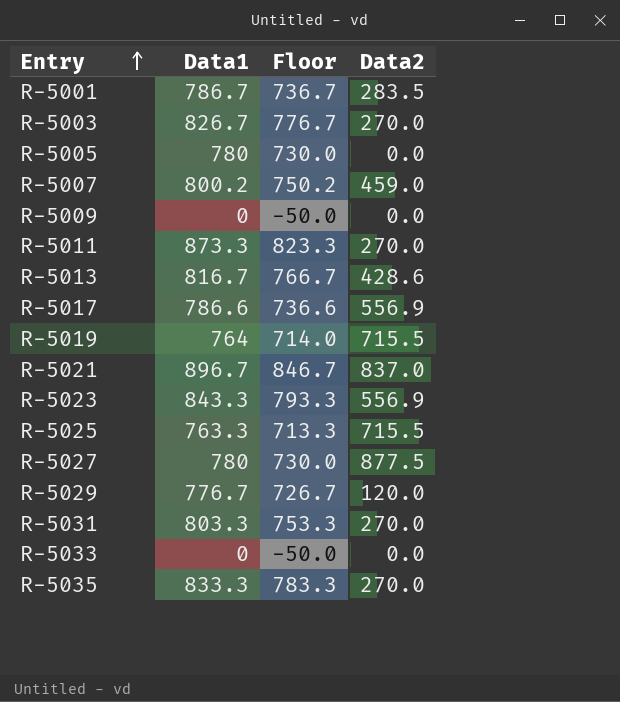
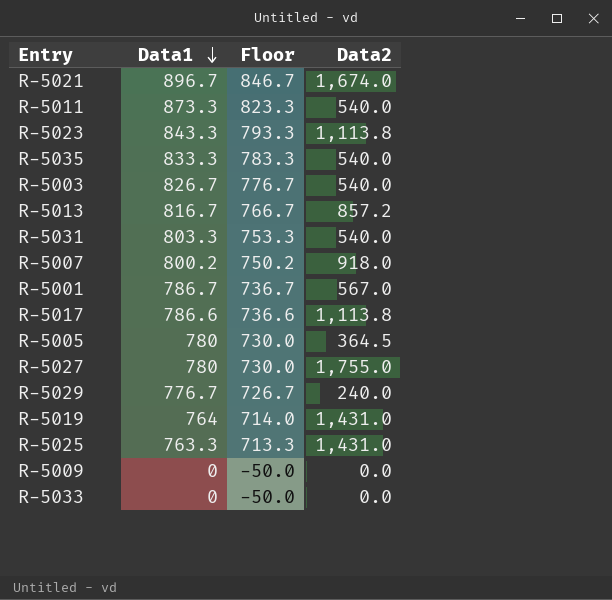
row order: Entry ascending -> Data1 descending
R-5021 | Data2: 837.0 -> 1,674.0
R-5011 | Data2: 270.0 -> 540.0
R-5023 | Data2: 556.9 -> 1,113.8
R-5035 | Data2: 270.0 -> 540.0
R-5003 | Data2: 270.0 -> 540.0
R-5013 | Data2: 428.6 -> 857.2
R-5031 | Data2: 270.0 -> 540.0
R-5007 | Data2: 459.0 -> 918.0
R-5001 | Data2: 283.5 -> 567.0
R-5017 | Data2: 556.9 -> 1,113.8
R-5005 | Data2: 0.0 -> 364.5
R-5027 | Data2: 877.5 -> 1,755.0
R-5029 | Data2: 120.0 -> 240.0
R-5019 | Data2: 715.5 -> 1,431.0
R-5025 | Data2: 715.5 -> 1,431.0

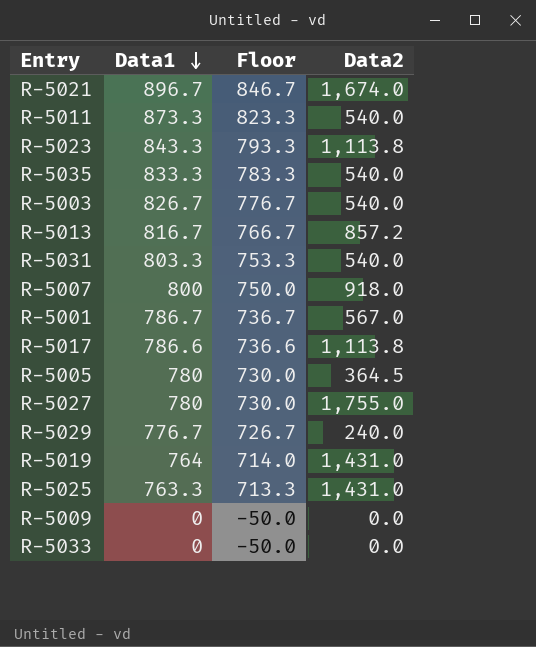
R-5007 | Data1: 800.2 -> 800
R-5007 | Floor: 750.2 -> 750.0

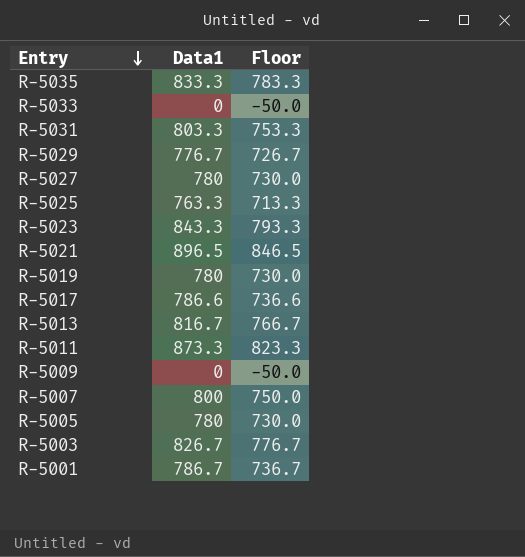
row order: Data1 descending -> Entry descending
column Data2 | position: 4 -> none
R-5021 | Data1: 896.7 -> 896.5
R-5021 | Floor: 846.7 -> 846.5
R-5019 | Data1: 764 -> 780
R-5019 | Floor: 714.0 -> 730.0

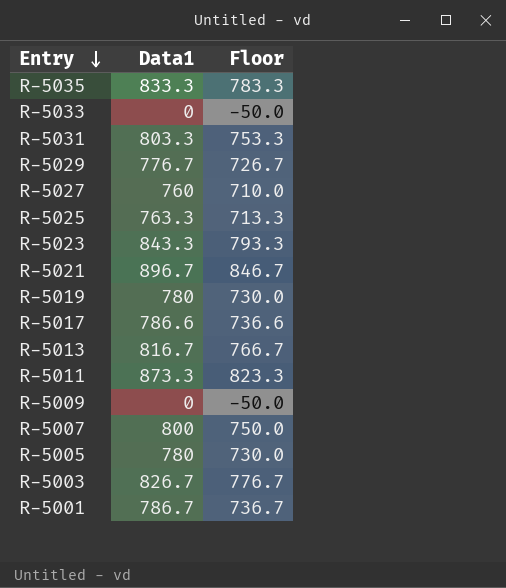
R-5027 | Data1: 780 -> 760
R-5027 | Floor: 730.0 -> 710.0
R-5021 | Data1: 896.5 -> 896.7
R-5021 | Floor: 846.5 -> 846.7

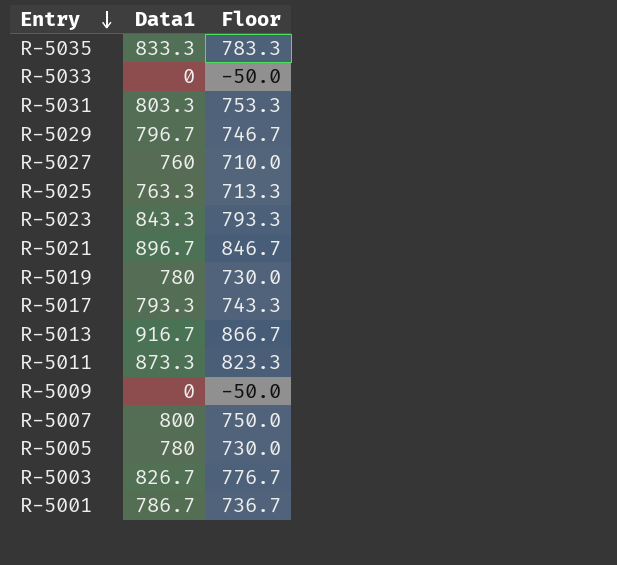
R-5029 | Data1: 776.7 -> 796.7
R-5029 | Floor: 726.7 -> 746.7
R-5017 | Data1: 786.6 -> 793.3
R-5017 | Floor: 736.6 -> 743.3
R-5013 | Data1: 816.7 -> 916.7
R-5013 | Floor: 766.7 -> 866.7

